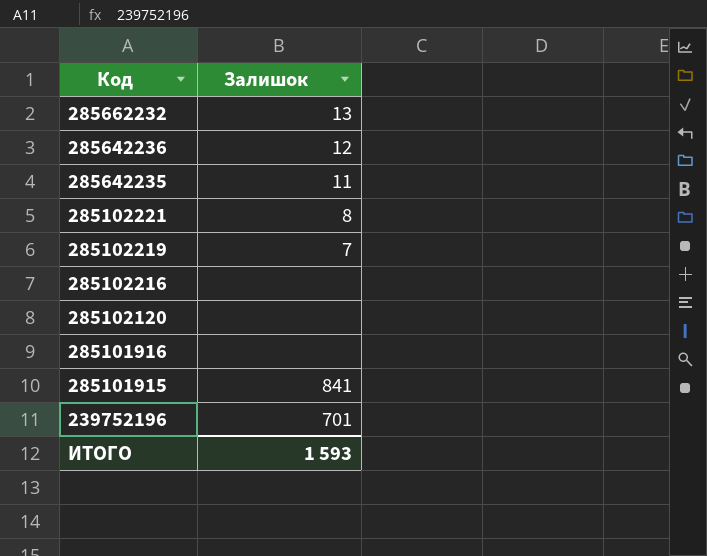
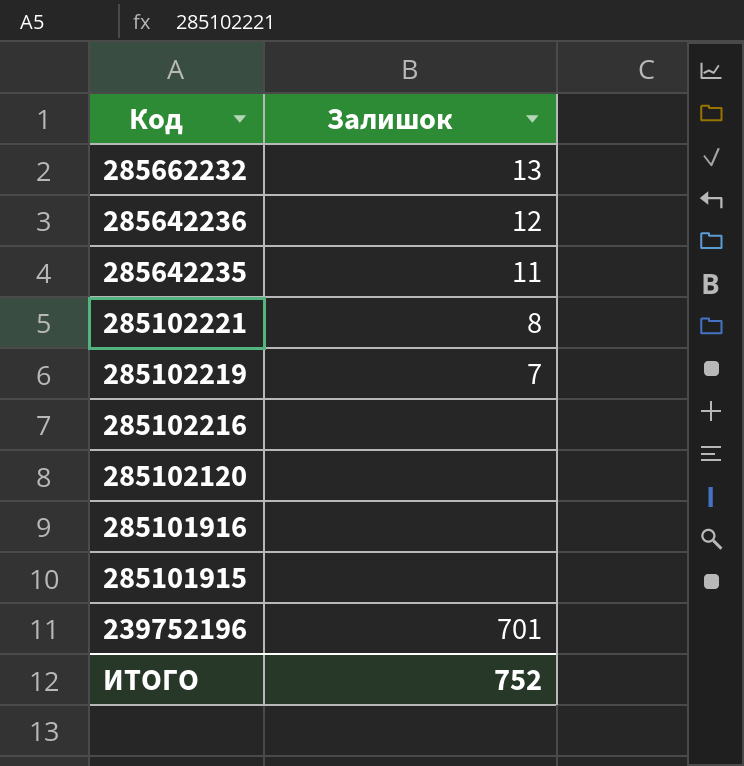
285101915 | Залишок: 841 -> none
ИТОГО | Залишок: 1 593 -> 752

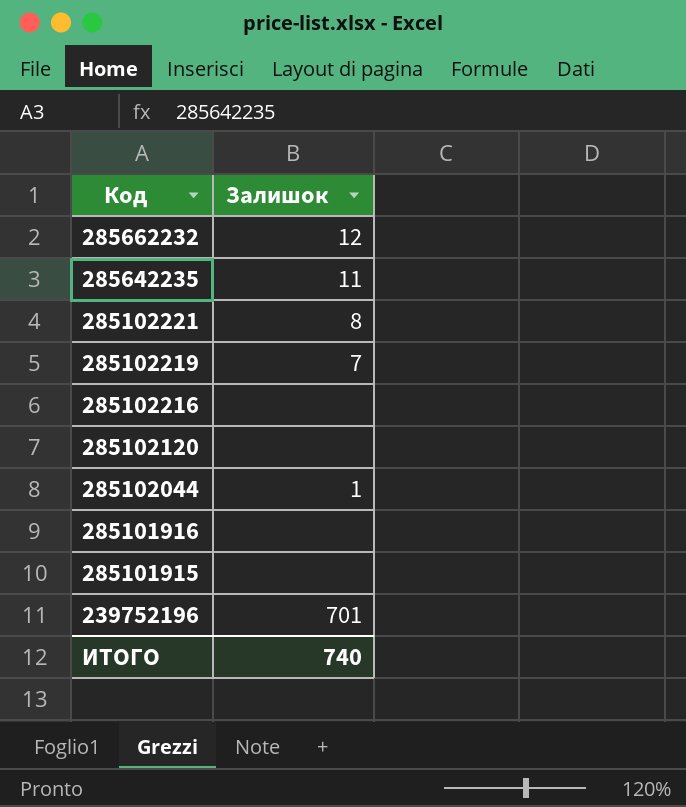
row 285642236: 12 -> none
285662232 | Залишок: 13 -> 12
row 285102044: none -> 1
ИТОГО | Залишок: 752 -> 740

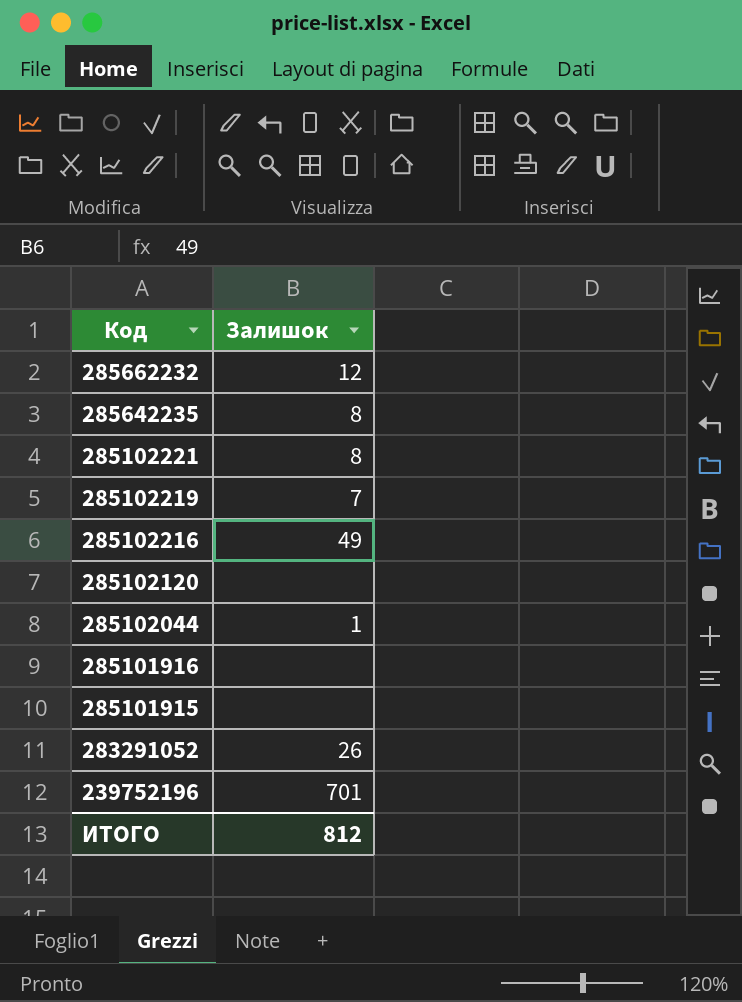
285642235 | Залишок: 11 -> 8
285102216 | Залишок: none -> 49
row 283291052: none -> 26
ИТОГО | Залишок: 740 -> 812

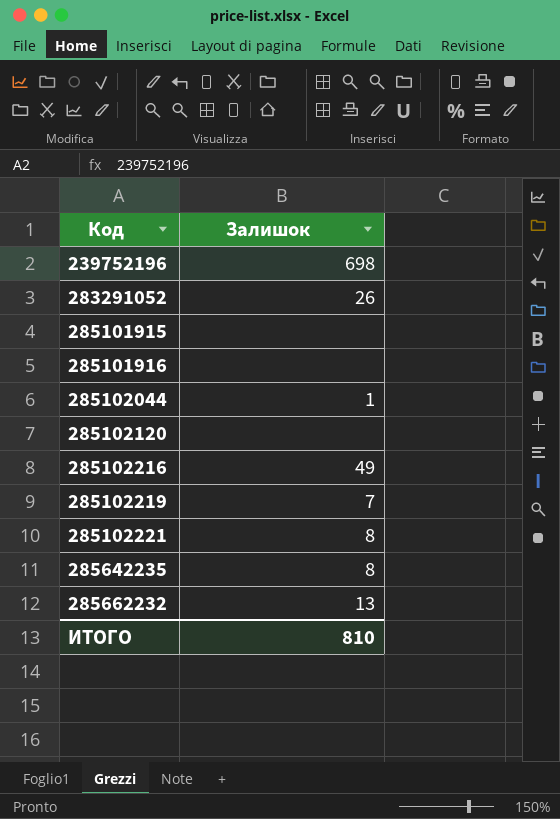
row order: Код descending -> Код ascending
239752196 | Залишок: 701 -> 698
285662232 | Залишок: 12 -> 13
ИТОГО | Залишок: 812 -> 810

